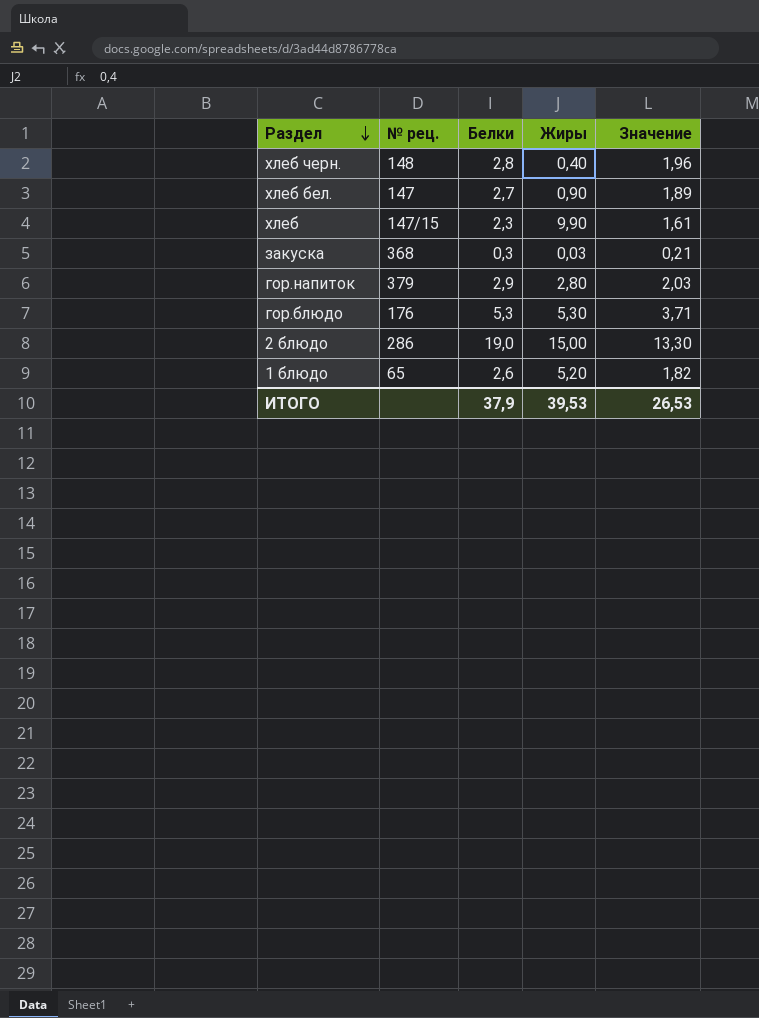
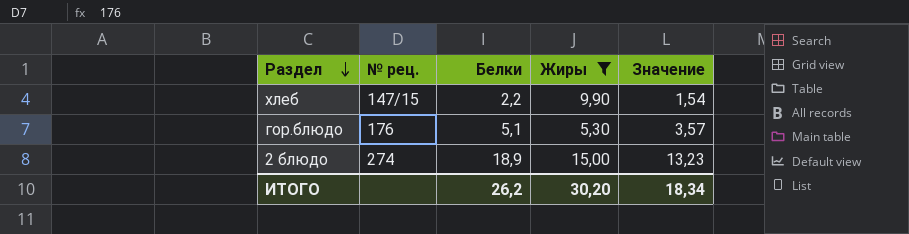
filter: none -> Жиры >= 5,30
хлеб | Белки: 2,3 -> 2,2
хлеб | Значение: 1,61 -> 1,54
гор.блюдо | Белки: 5,3 -> 5,1
гор.блюдо | Значение: 3,71 -> 3,57
2 блюдо | № рец.: 286 -> 274
2 блюдо | Белки: 19,0 -> 18,9
2 блюдо | Значение: 13,30 -> 13,23
ИТОГО | Белки: 37,9 -> 26,2
ИТОГО | Жиры: 39,53 -> 30,20
ИТОГО | Значение: 26,53 -> 18,34

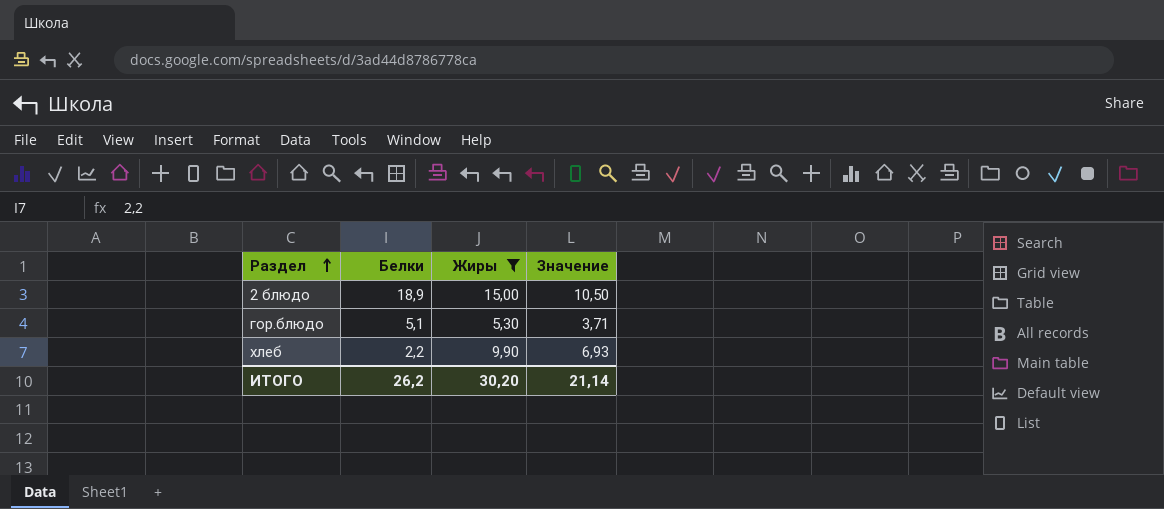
row order: Раздел descending -> Раздел ascending
column № рец. | position: 2 -> none
column Значение | formula: [Белки] * 0,7 -> [Жиры] * 0,7
ИТОГО | Значение: 18,34 -> 21,14

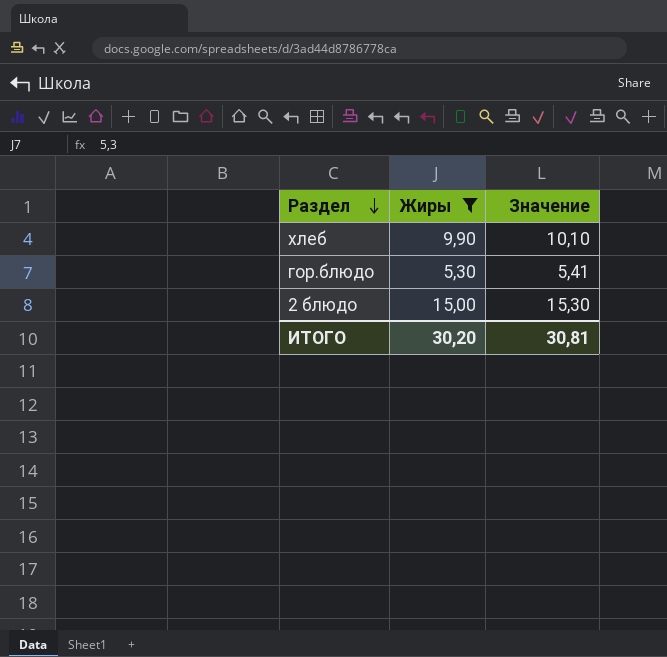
row order: Раздел ascending -> Раздел descending
column Белки | position: 2 -> none
column Значение | formula: [Жиры] * 0,7 -> [Жиры] * 1,02
ИТОГО | Значение: 21,14 -> 30,81

